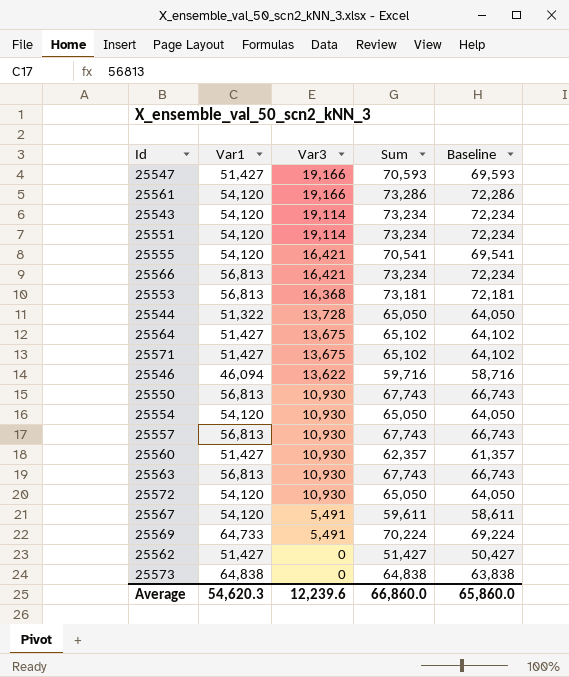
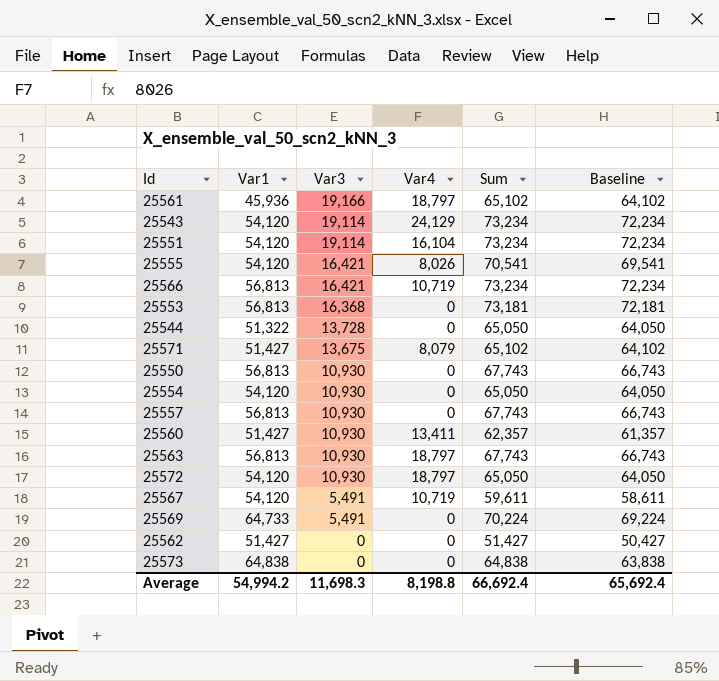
column Var4 | position: none -> 4
row 25547: 51,427 | 19,166 | 70,593 | 69,593 -> none
row 25564: 51,427 | 13,675 | 65,102 | 64,102 -> none
row 25546: 46,094 | 13,622 | 59,716 | 58,716 -> none
25561 | Var1: 54,120 -> 45,936
25561 | Sum: 73,286 -> 65,102
25561 | Baseline: 72,286 -> 64,102
Average | Var1: 54,620.3 -> 54,994.2
Average | Var3: 12,239.6 -> 11,698.3
Average | Sum: 66,860.0 -> 66,692.4
Average | Baseline: 65,860.0 -> 65,692.4

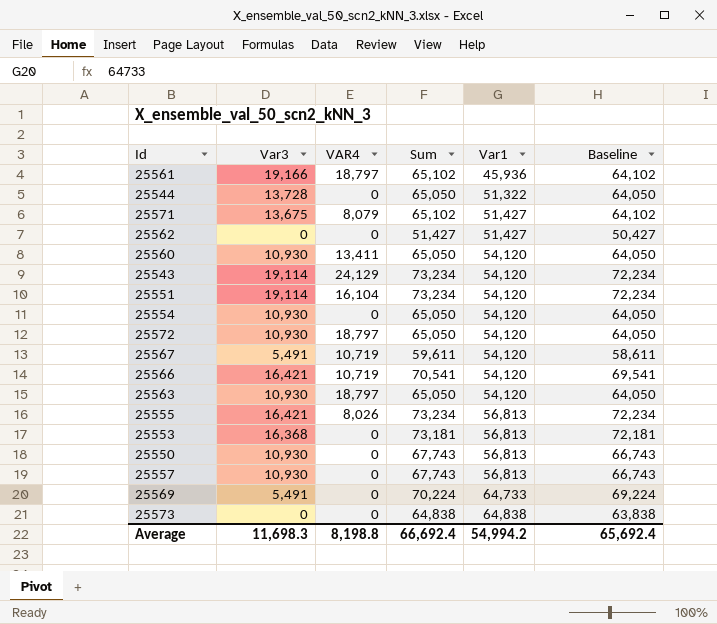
row order: Var3 descending -> Var1 ascending
column name: Var4 -> VAR4
column Var1 | position: 2 -> 5
25560 | Sum: 62,357 -> 65,050
25560 | Var1: 51,427 -> 54,120
25560 | Baseline: 61,357 -> 64,050
25566 | Sum: 73,234 -> 70,541
25566 | Var1: 56,813 -> 54,120
25566 | Baseline: 72,234 -> 69,541
25563 | Sum: 67,743 -> 65,050
25563 | Var1: 56,813 -> 54,120
25563 | Baseline: 66,743 -> 64,050
25555 | Sum: 70,541 -> 73,234
25555 | Var1: 54,120 -> 56,813
25555 | Baseline: 69,541 -> 72,234

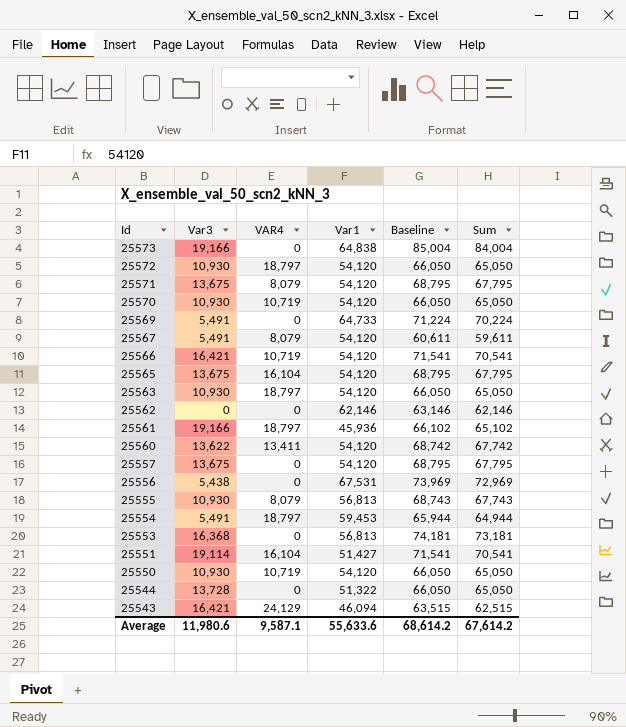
row order: Var1 ascending -> Id descending
column Baseline | formula: [Sum] - 1000 -> [Sum] + 1000
column Sum | position: 4 -> 6
25573 | Var3: 0 -> 19,166
25573 | Sum: 64,838 -> 84,004
25571 | Var1: 51,427 -> 54,120
25571 | Sum: 65,102 -> 67,795
row 25570: none -> 10,930 | 10,719 | 54,120 | 66,050 | 65,050
25567 | VAR4: 10,719 -> 8,079
row 25565: none -> 13,675 | 16,104 | 54,120 | 68,795 | 67,795
25562 | Var1: 51,427 -> 62,146
25562 | Sum: 51,427 -> 62,146
25560 | Var3: 10,930 -> 13,622
25560 | Sum: 65,050 -> 67,742
25557 | Var3: 10,930 -> 13,675
25557 | Var1: 56,813 -> 54,120
25557 | Sum: 67,743 -> 67,795
row 25556: none -> 5,438 | 0 | 67,531 | 73,969 | 72,969
25555 | Var3: 16,421 -> 10,930
25555 | VAR4: 8,026 -> 8,079
25555 | Sum: 73,234 -> 67,743
25554 | Var3: 10,930 -> 5,491
25554 | VAR4: 0 -> 18,797
25554 | Var1: 54,120 -> 59,453
25554 | Sum: 65,050 -> 64,944
25551 | Var1: 54,120 -> 51,427
25551 | Sum: 73,234 -> 70,541
25550 | VAR4: 0 -> 10,719
25550 | Var1: 56,813 -> 54,120
25550 | Sum: 67,743 -> 65,050
25543 | Var3: 19,114 -> 16,421
25543 | Var1: 54,120 -> 46,094
25543 | Sum: 73,234 -> 62,515
Average | Var3: 11,698.3 -> 11,980.6
Average | VAR4: 8,198.8 -> 9,587.1
Average | Var1: 54,994.2 -> 55,633.6
Average | Baseline: 65,692.4 -> 68,614.2
Average | Sum: 66,692.4 -> 67,614.2

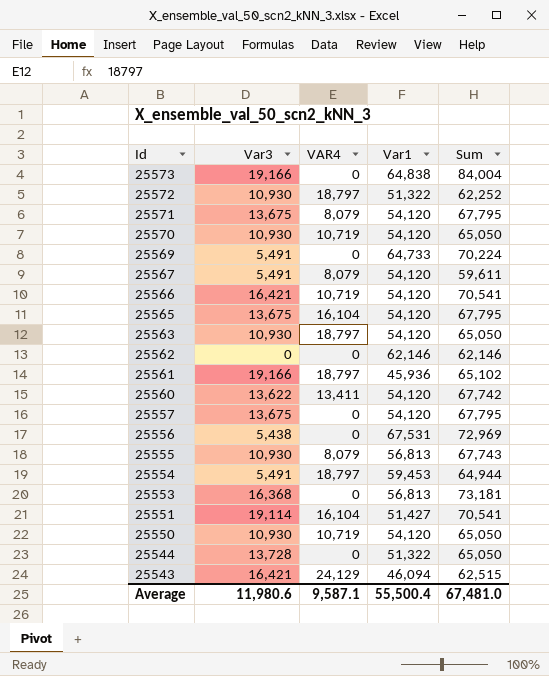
column Baseline | formula: [Sum] + 1000 -> none
25572 | Var1: 54,120 -> 51,322
25572 | Sum: 65,050 -> 62,252
Average | Var1: 55,633.6 -> 55,500.4
Average | Sum: 67,614.2 -> 67,481.0

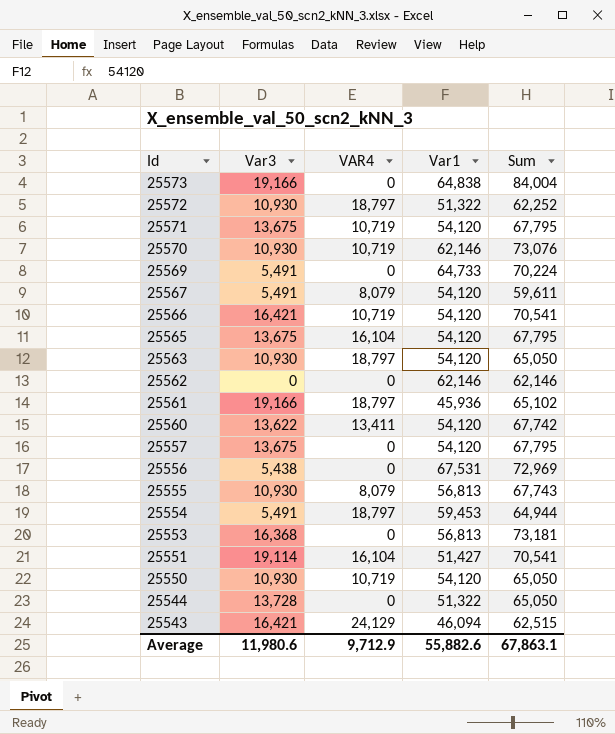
25571 | VAR4: 8,079 -> 10,719
25570 | Var1: 54,120 -> 62,146
25570 | Sum: 65,050 -> 73,076
Average | VAR4: 9,587.1 -> 9,712.9
Average | Var1: 55,500.4 -> 55,882.6
Average | Sum: 67,481.0 -> 67,863.1

